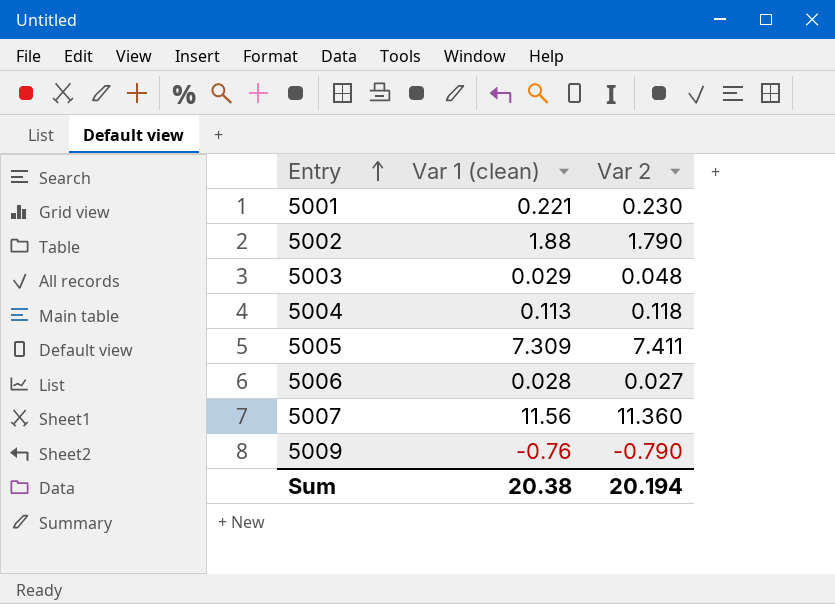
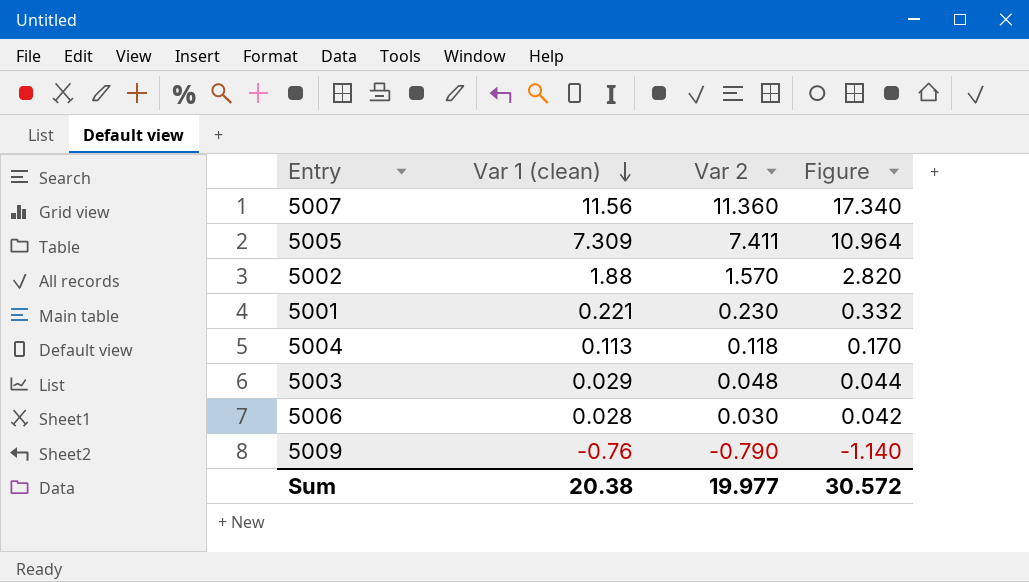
row order: Entry ascending -> Var 1 (clean) descending
column Figure | formula: none -> [Var 1 (clean)] * 1.5
5002 | Var 2: 1.790 -> 1.570
5006 | Var 2: 0.027 -> 0.030
Sum | Var 2: 20.194 -> 19.977

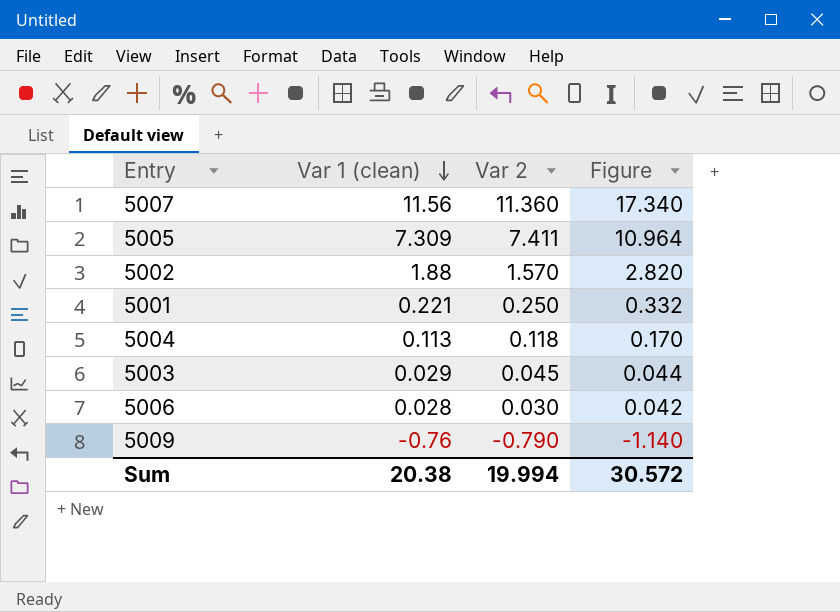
5001 | Var 2: 0.230 -> 0.250
5003 | Var 2: 0.048 -> 0.045
Sum | Var 2: 19.977 -> 19.994

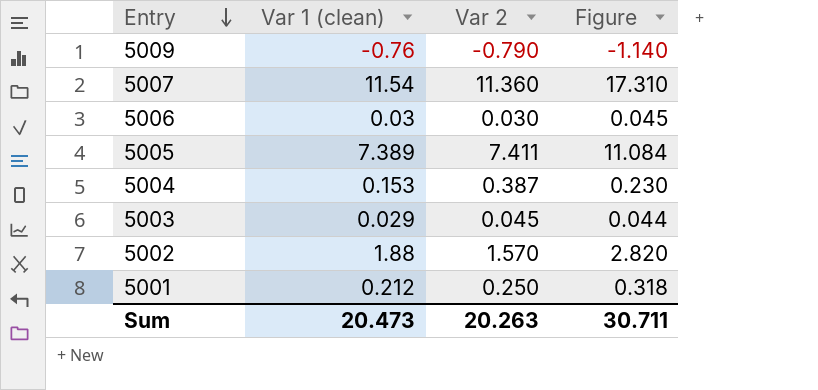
row order: Var 1 (clean) descending -> Entry descending
5007 | Var 1 (clean): 11.56 -> 11.54
5007 | Figure: 17.340 -> 17.310
5006 | Var 1 (clean): 0.028 -> 0.03
5006 | Figure: 0.042 -> 0.045
5005 | Var 1 (clean): 7.309 -> 7.389
5005 | Figure: 10.964 -> 11.084
5004 | Var 1 (clean): 0.113 -> 0.153
5004 | Var 2: 0.118 -> 0.387
5004 | Figure: 0.170 -> 0.230
5001 | Var 1 (clean): 0.221 -> 0.212
5001 | Figure: 0.332 -> 0.318
Sum | Var 1 (clean): 20.38 -> 20.473
Sum | Var 2: 19.994 -> 20.263
Sum | Figure: 30.572 -> 30.711

